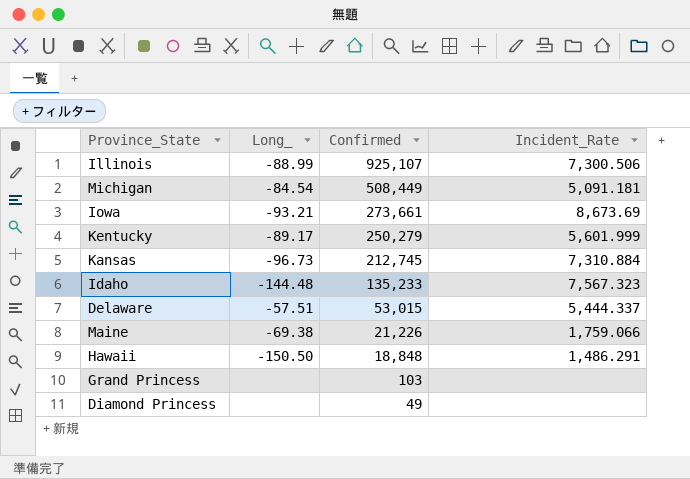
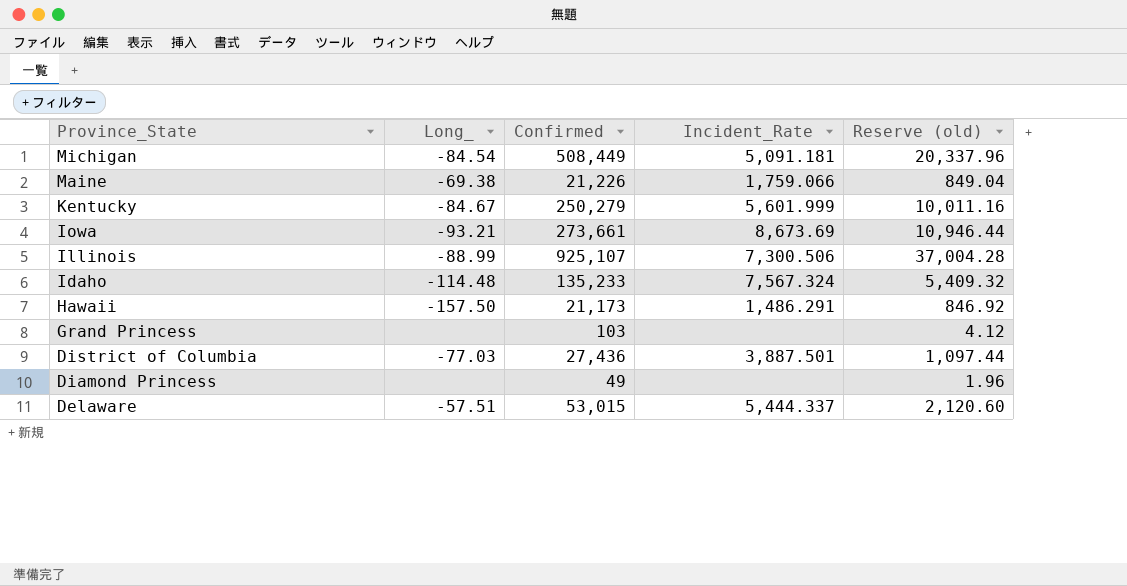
row order: Confirmed descending -> Province_State descending
column Reserve (old) | formula: none -> [Confirmed] * 0.04
row Kansas: -96.73 | 212,745 | 7,310.884 -> none
Kentucky | Long_: -89.17 -> -84.67
Idaho | Long_: -144.48 -> -114.48
Idaho | Incident_Rate: 7,567.323 -> 7,567.324
Hawaii | Long_: -150.50 -> -157.50
Hawaii | Confirmed: 18,848 -> 21,173
row District of Columbia: none -> -77.03 | 27,436 | 3,887.501 | 1,097.44

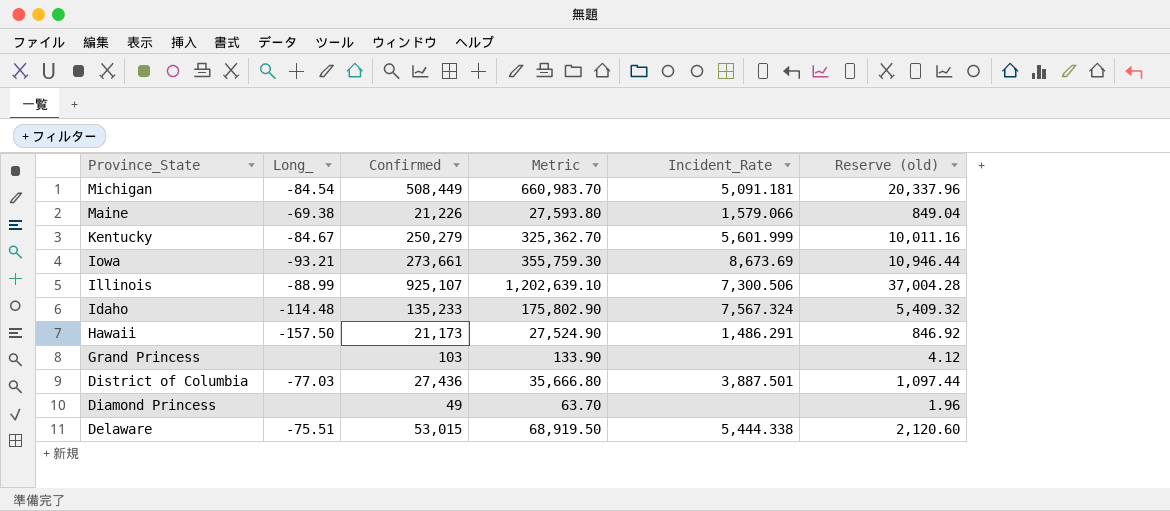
column Metric | formula: none -> [Confirmed] * 1.3
Maine | Incident_Rate: 1,759.066 -> 1,579.066
Delaware | Long_: -57.51 -> -75.51
Delaware | Incident_Rate: 5,444.337 -> 5,444.338

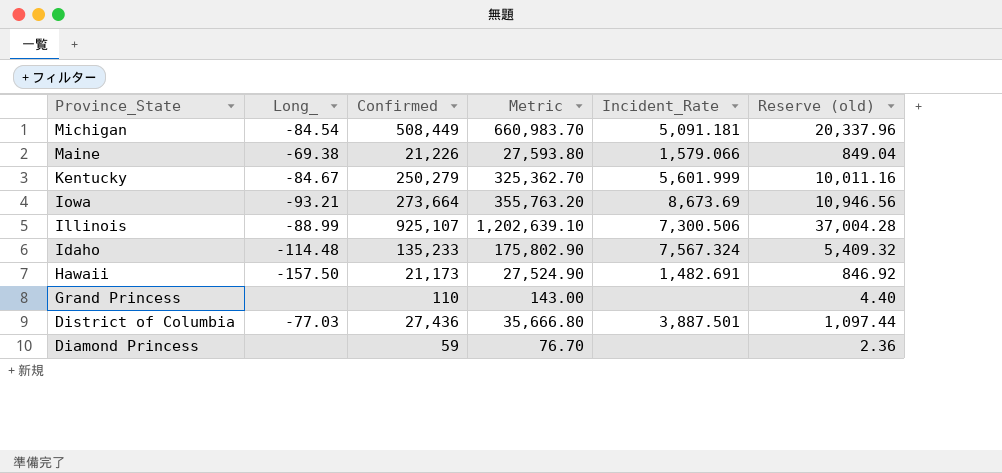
row Delaware: -75.51 | 53,015 | 68,919.50 | 5,444.338 | 2,120.60 -> none
Iowa | Confirmed: 273,661 -> 273,664
Iowa | Metric: 355,759.30 -> 355,763.20
Iowa | Reserve (old): 10,946.44 -> 10,946.56
Hawaii | Incident_Rate: 1,486.291 -> 1,482.691
Grand Princess | Confirmed: 103 -> 110
Grand Princess | Metric: 133.90 -> 143.00
Grand Princess | Reserve (old): 4.12 -> 4.40
Diamond Princess | Confirmed: 49 -> 59
Diamond Princess | Metric: 63.70 -> 76.70
Diamond Princess | Reserve (old): 1.96 -> 2.36

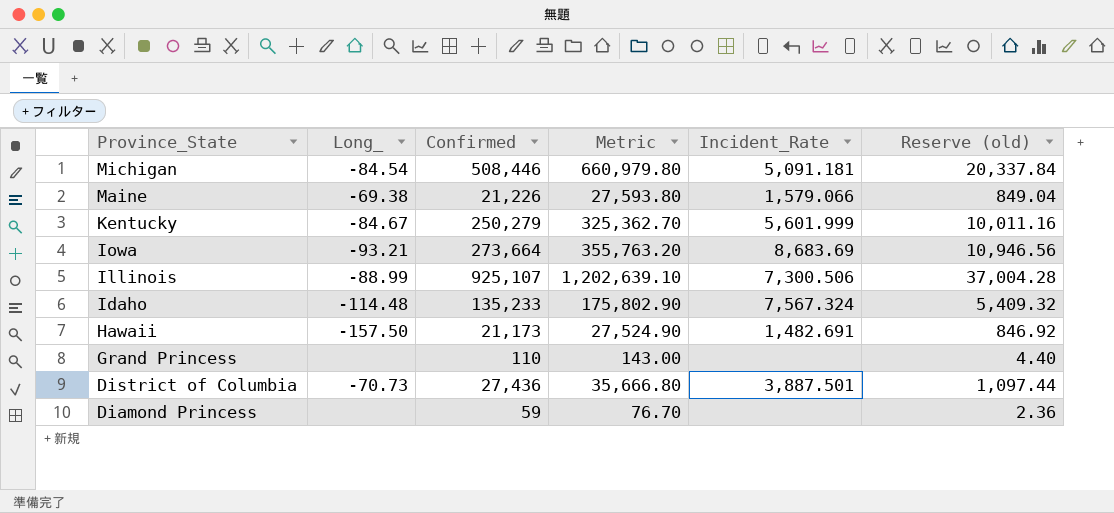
Michigan | Confirmed: 508,449 -> 508,446
Michigan | Metric: 660,983.70 -> 660,979.80
Michigan | Reserve (old): 20,337.96 -> 20,337.84
Iowa | Incident_Rate: 8,673.69 -> 8,683.69
District of Columbia | Long_: -77.03 -> -70.73

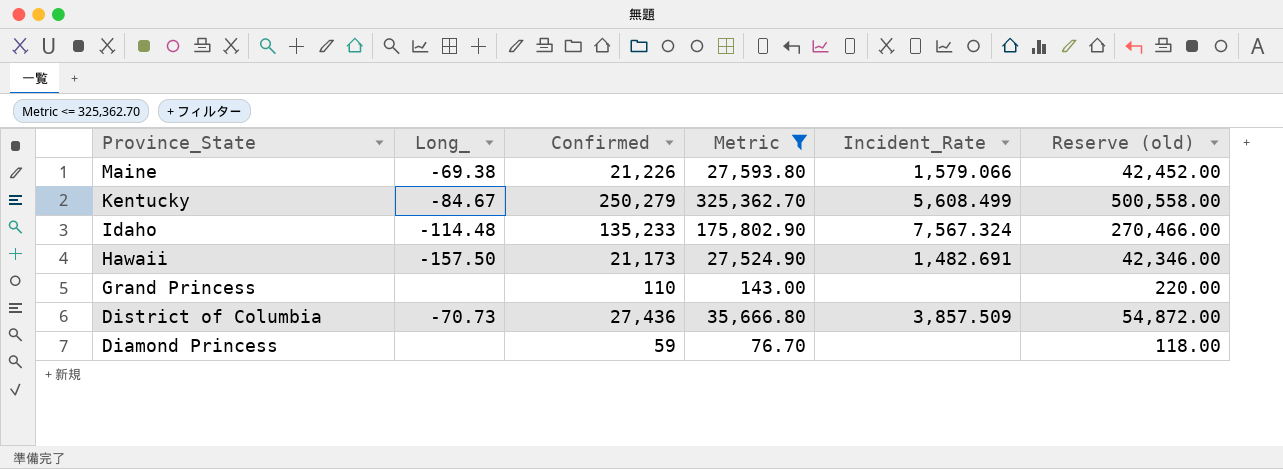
filter: none -> Metric <= 325,362.70
column Reserve (old) | formula: [Confirmed] * 0.04 -> [Confirmed] * 2
Kentucky | Incident_Rate: 5,601.999 -> 5,608.499
District of Columbia | Incident_Rate: 3,887.501 -> 3,857.509

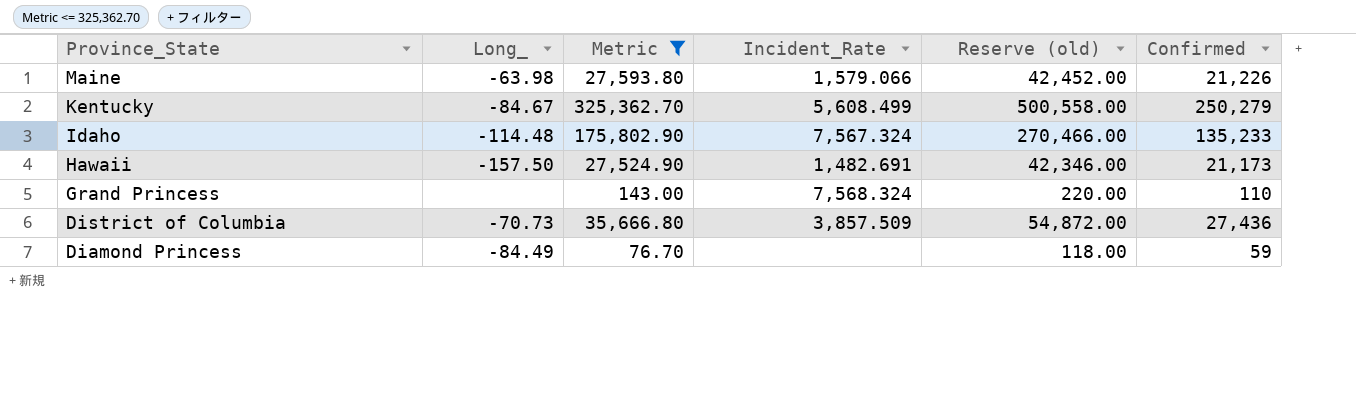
column Confirmed | position: 3 -> 6
Maine | Long_: -69.38 -> -63.98
Grand Princess | Incident_Rate: none -> 7,568.324
Diamond Princess | Long_: none -> -84.49

